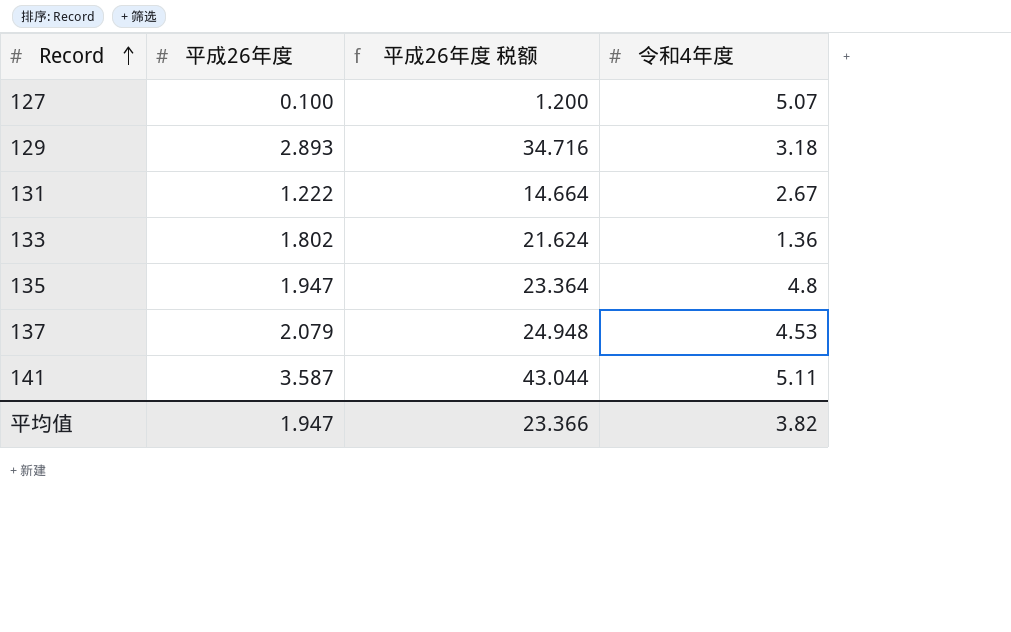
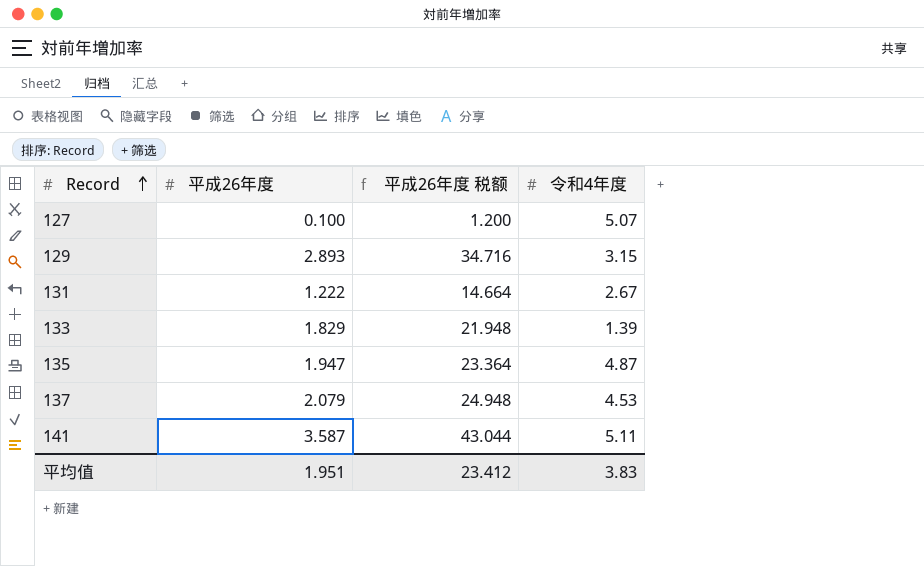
129 | 令和4年度: 3.18 -> 3.15
133 | 平成26年度: 1.802 -> 1.829
133 | 平成26年度 税额: 21.624 -> 21.948
133 | 令和4年度: 1.36 -> 1.39
135 | 令和4年度: 4.8 -> 4.87
平均值 | 平成26年度: 1.947 -> 1.951
平均值 | 平成26年度 税额: 23.366 -> 23.412
平均值 | 令和4年度: 3.82 -> 3.83

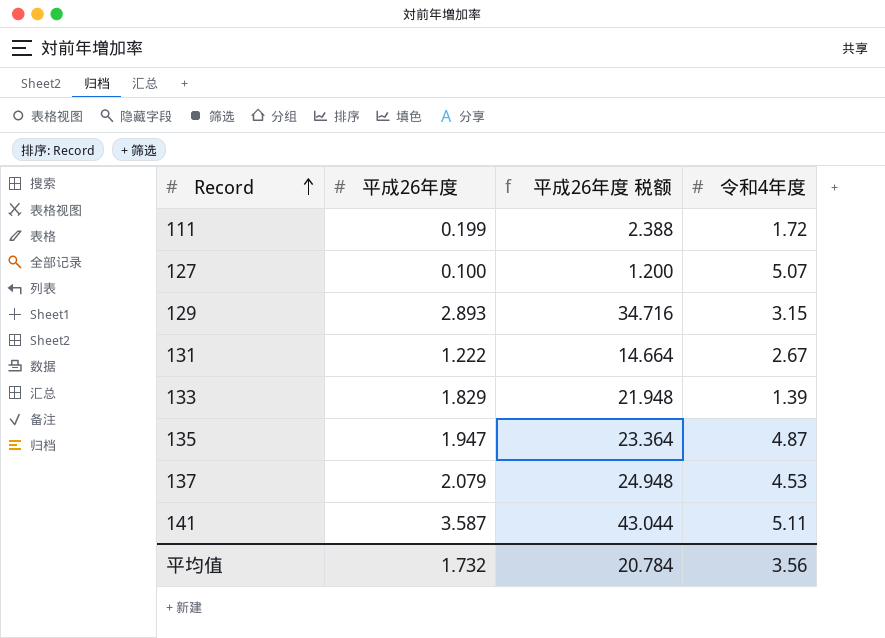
row 111: none -> 0.199 | 2.388 | 1.72
平均值 | 平成26年度: 1.951 -> 1.732
平均值 | 平成26年度 税额: 23.412 -> 20.784
平均值 | 令和4年度: 3.83 -> 3.56

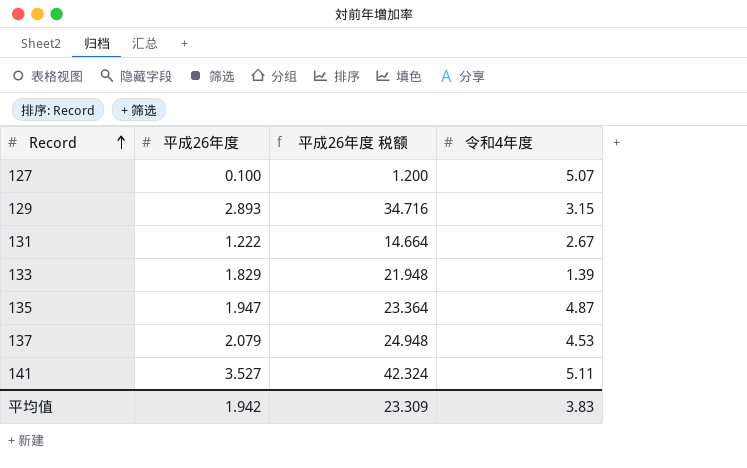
row 111: 0.199 | 2.388 | 1.72 -> none
141 | 平成26年度: 3.587 -> 3.527
141 | 平成26年度 税额: 43.044 -> 42.324
平均值 | 平成26年度: 1.732 -> 1.942
平均值 | 平成26年度 税额: 20.784 -> 23.309
平均值 | 令和4年度: 3.56 -> 3.83

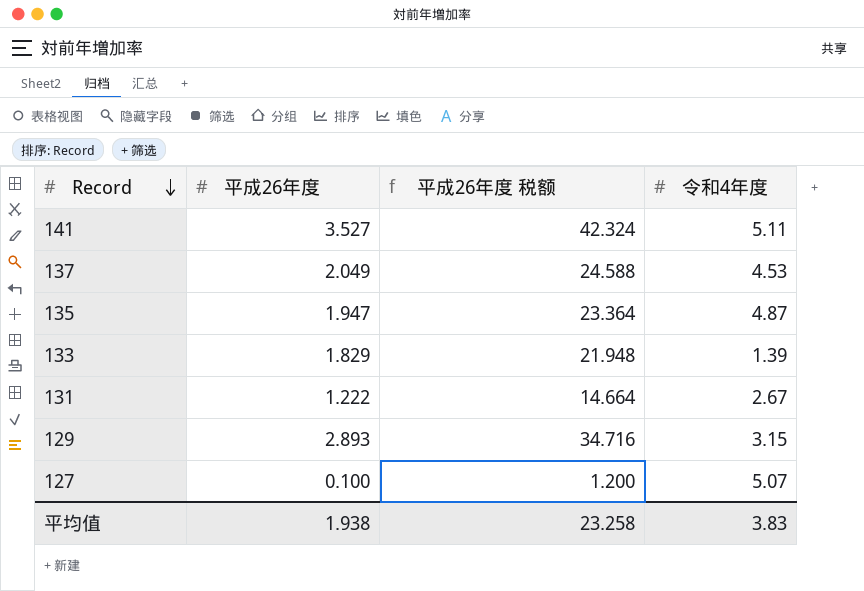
row order: Record ascending -> Record descending
137 | 平成26年度: 2.079 -> 2.049
137 | 平成26年度 税额: 24.948 -> 24.588
平均值 | 平成26年度: 1.942 -> 1.938
平均值 | 平成26年度 税额: 23.309 -> 23.258

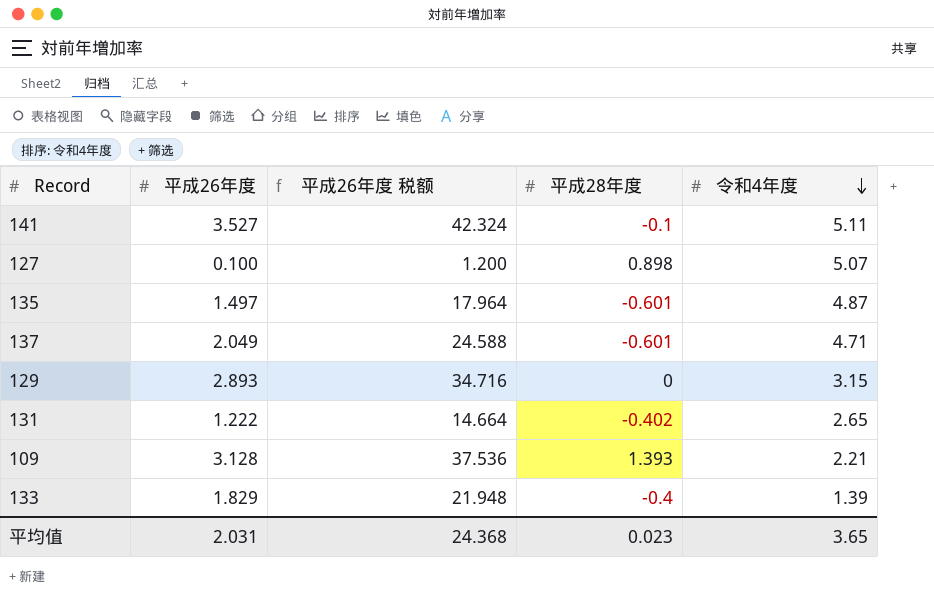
row order: Record descending -> 令和4年度 descending
column 平成28年度 | position: none -> 4
135 | 平成26年度: 1.947 -> 1.497
135 | 平成26年度 税额: 23.364 -> 17.964
137 | 令和4年度: 4.53 -> 4.71
131 | 令和4年度: 2.67 -> 2.65
row 109: none -> 3.128 | 37.536 | 1.393 | 2.21
平均值 | 平成26年度: 1.938 -> 2.031
平均值 | 平成26年度 税额: 23.258 -> 24.368
平均值 | 令和4年度: 3.83 -> 3.65

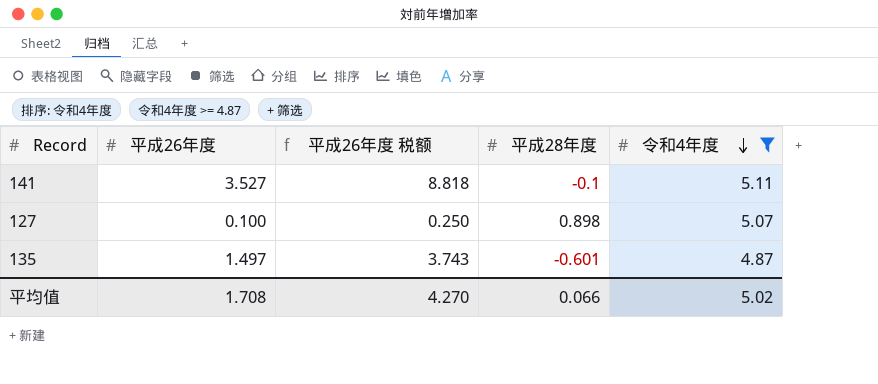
filter: none -> 令和4年度 >= 4.87
column 平成26年度 税额 | formula: [平成26年度] * 12 -> [平成26年度] * 2.5
平均值 | 平成26年度: 2.031 -> 1.708
平均值 | 平成26年度 税额: 24.368 -> 4.270
平均值 | 平成28年度: 0.023 -> 0.066
平均值 | 令和4年度: 3.65 -> 5.02

